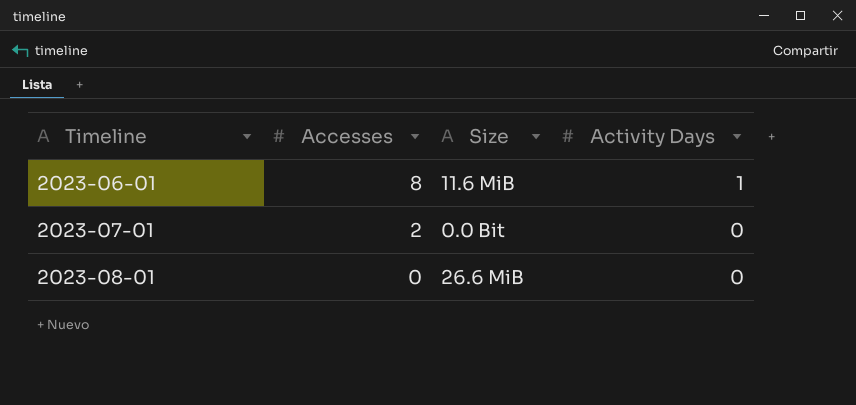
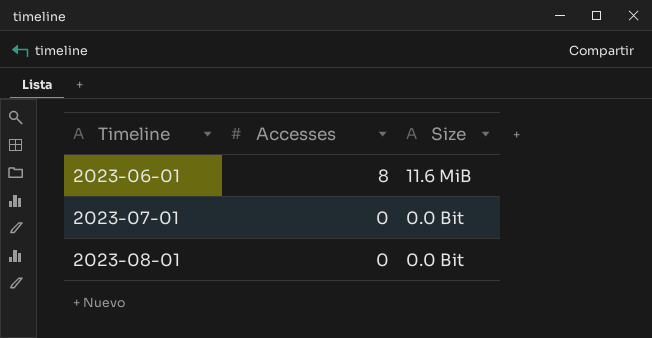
column Activity Days | position: 4 -> none
2023-07-01 | Accesses: 2 -> 0
2023-08-01 | Size: 26.6 MiB -> 0.0 Bit

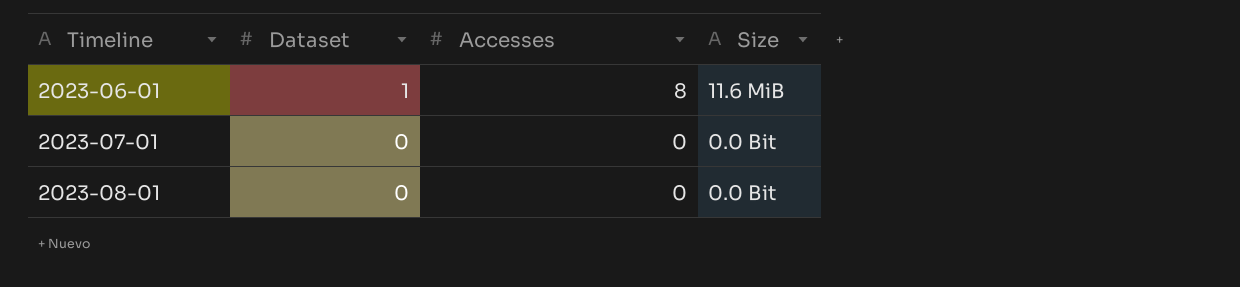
column Dataset | position: none -> 2

